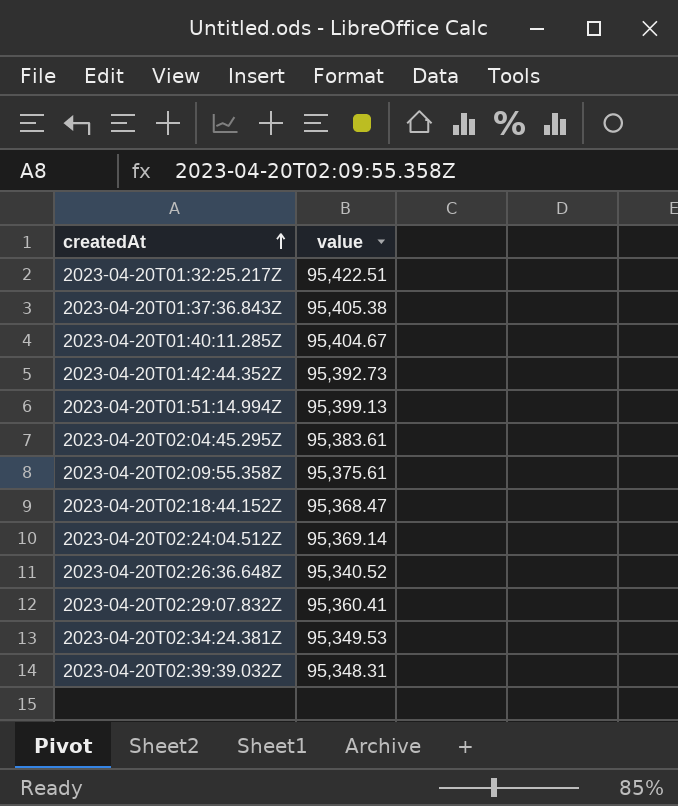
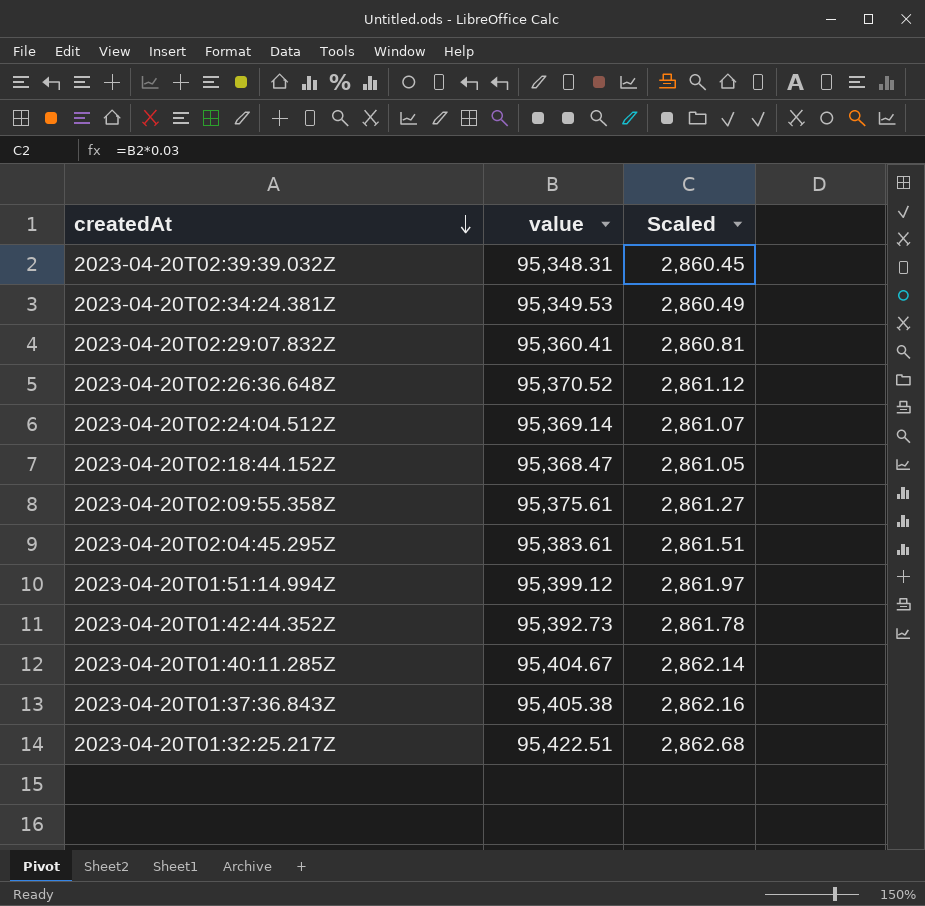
row order: createdAt ascending -> createdAt descending
column Scaled | formula: none -> [value] * 0.03
2023-04-20T02:26:36.648Z | value: 95,340.52 -> 95,370.52
2023-04-20T01:51:14.994Z | value: 95,399.13 -> 95,399.12

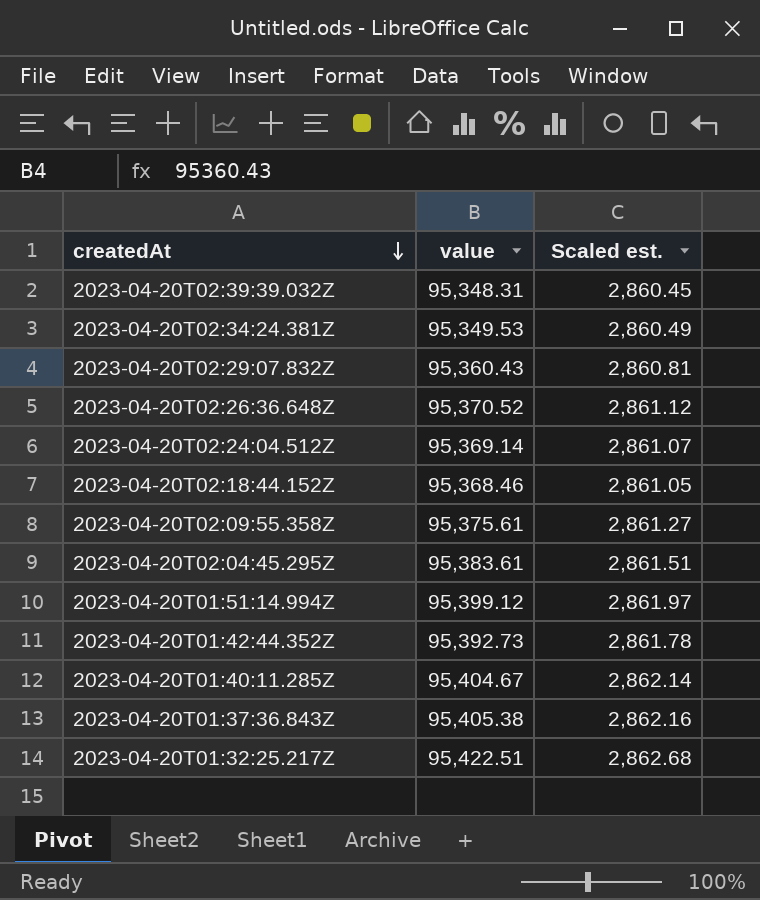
column name: Scaled -> Scaled est.
2023-04-20T02:29:07.832Z | value: 95,360.41 -> 95,360.43
2023-04-20T02:18:44.152Z | value: 95,368.47 -> 95,368.46

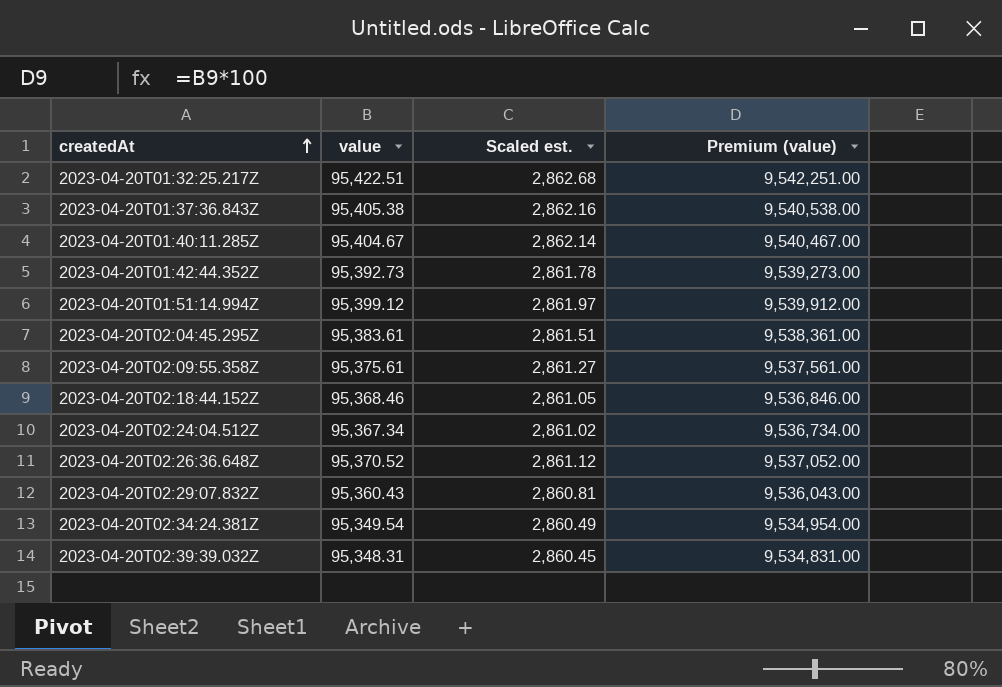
row order: createdAt descending -> createdAt ascending
column Premium (value) | formula: none -> [value] * 100
2023-04-20T02:24:04.512Z | value: 95,369.14 -> 95,367.34
2023-04-20T02:24:04.512Z | Scaled est.: 2,861.07 -> 2,861.02
2023-04-20T02:34:24.381Z | value: 95,349.53 -> 95,349.54

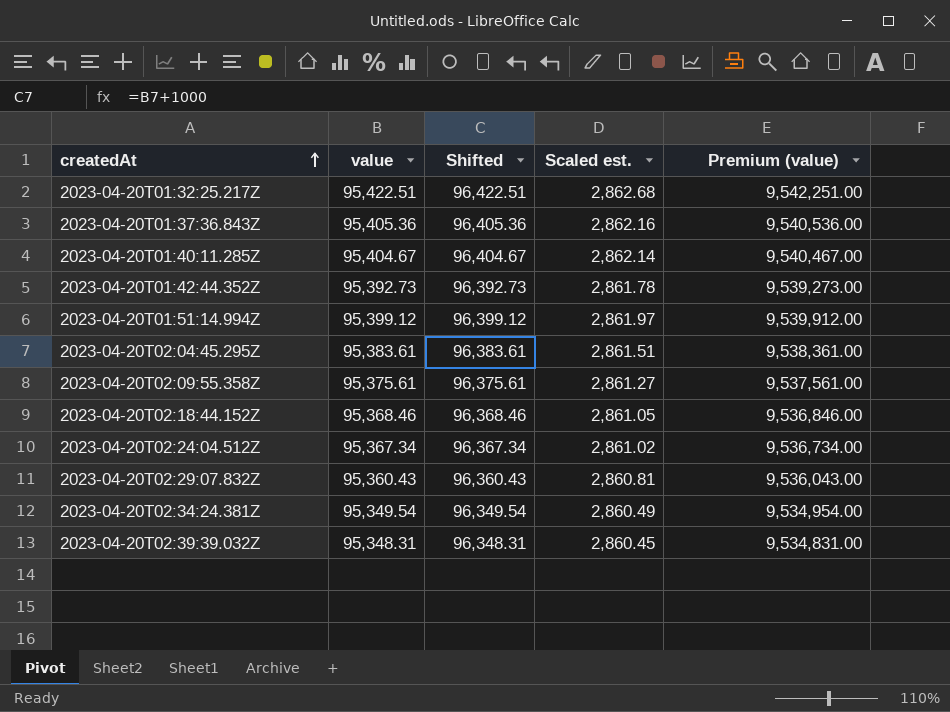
column Shifted | formula: none -> [value] + 1000
row 2023-04-20T02:26:36.648Z: 95,370.52 | 2,861.12 | 9,537,052.00 -> none
2023-04-20T01:37:36.843Z | value: 95,405.38 -> 95,405.36
2023-04-20T01:37:36.843Z | Premium (value): 9,540,538.00 -> 9,540,536.00

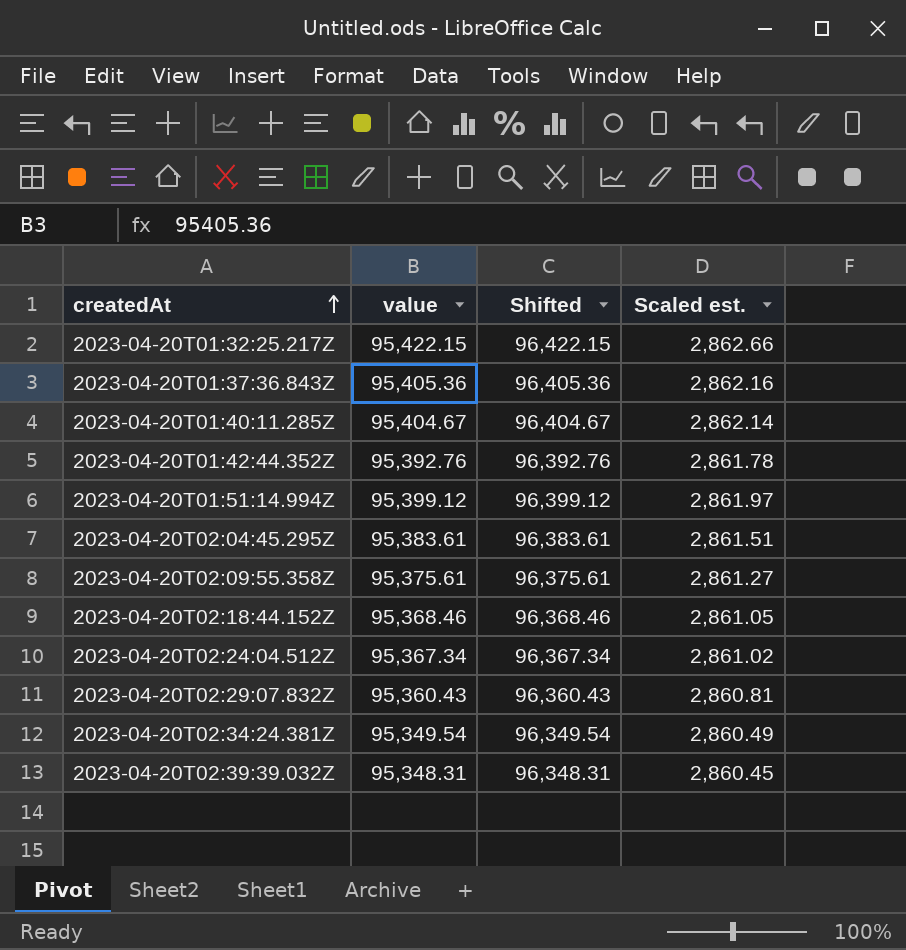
column Premium (value) | formula: [value] * 100 -> none
2023-04-20T01:32:25.217Z | value: 95,422.51 -> 95,422.15
2023-04-20T01:32:25.217Z | Shifted: 96,422.51 -> 96,422.15
2023-04-20T01:32:25.217Z | Scaled est.: 2,862.68 -> 2,862.66
2023-04-20T01:42:44.352Z | value: 95,392.73 -> 95,392.76
2023-04-20T01:42:44.352Z | Shifted: 96,392.73 -> 96,392.76

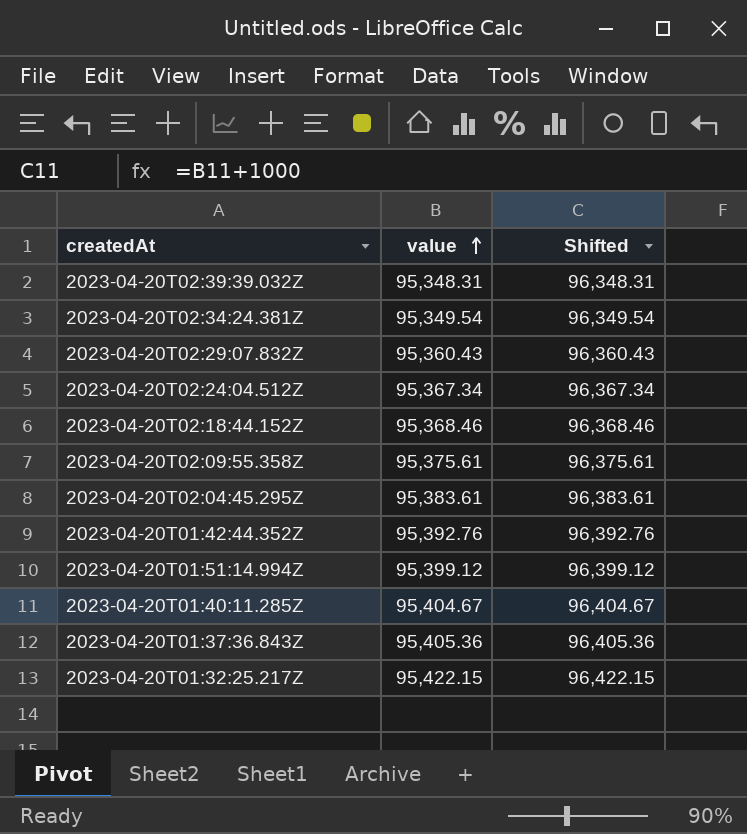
row order: createdAt ascending -> value ascending
column Scaled est. | formula: [value] * 0.03 -> none

